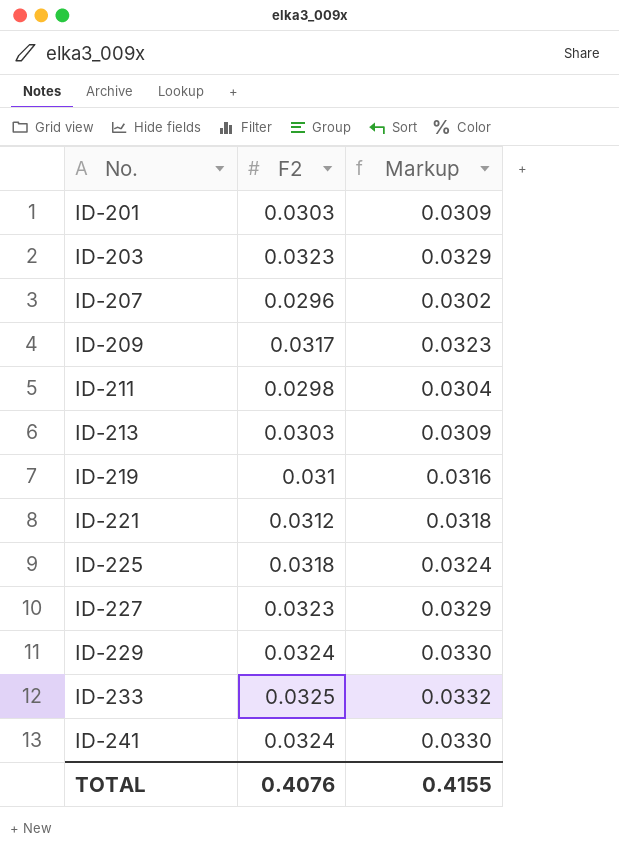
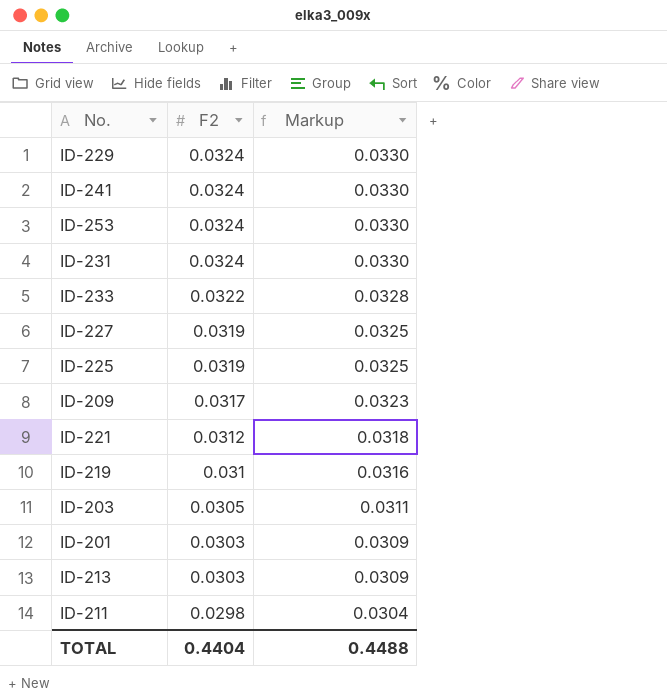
row order: No. ascending -> F2 descending
row ID-207: 0.0296 | 0.0302 -> none
row ID-253: none -> 0.0324 | 0.0330
row ID-231: none -> 0.0324 | 0.0330
ID-233 | F2: 0.0325 -> 0.0322
ID-233 | Markup: 0.0332 -> 0.0328
ID-227 | F2: 0.0323 -> 0.0319
ID-227 | Markup: 0.0329 -> 0.0325
ID-225 | F2: 0.0318 -> 0.0319
ID-225 | Markup: 0.0324 -> 0.0325
ID-203 | F2: 0.0323 -> 0.0305
ID-203 | Markup: 0.0329 -> 0.0311
TOTAL | F2: 0.4076 -> 0.4404
TOTAL | Markup: 0.4155 -> 0.4488

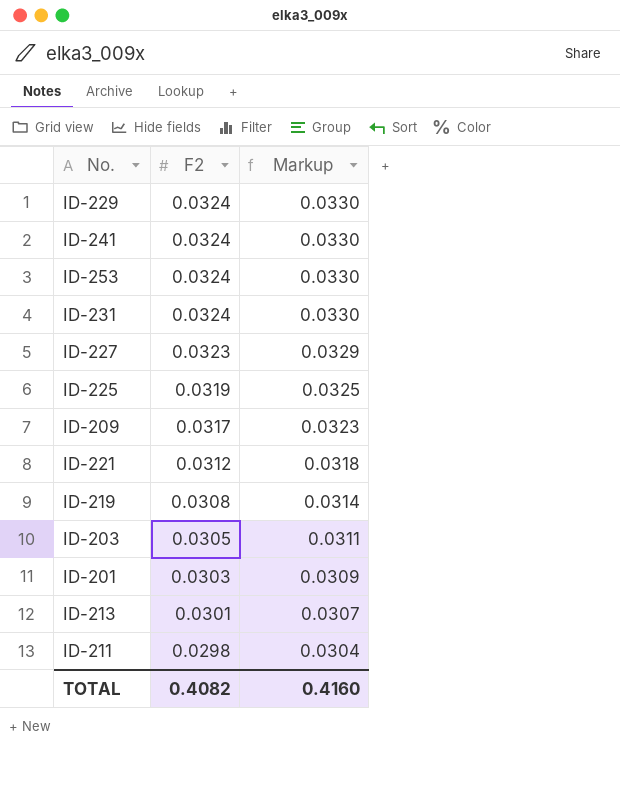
row ID-233: 0.0322 | 0.0328 -> none
ID-227 | F2: 0.0319 -> 0.0323
ID-227 | Markup: 0.0325 -> 0.0329
ID-219 | F2: 0.031 -> 0.0308
ID-219 | Markup: 0.0316 -> 0.0314
ID-213 | F2: 0.0303 -> 0.0301
ID-213 | Markup: 0.0309 -> 0.0307
TOTAL | F2: 0.4404 -> 0.4082
TOTAL | Markup: 0.4488 -> 0.4160

